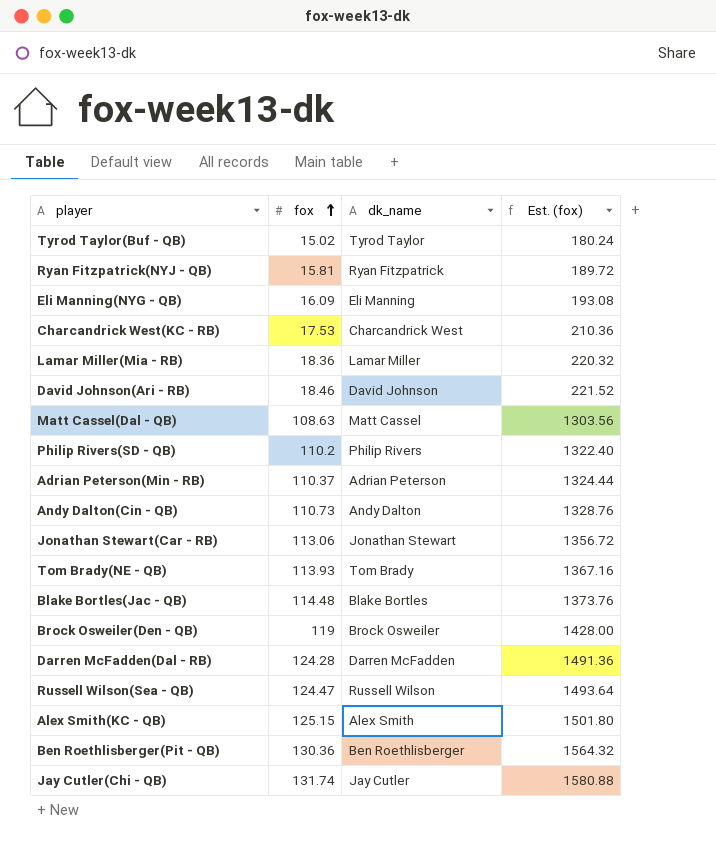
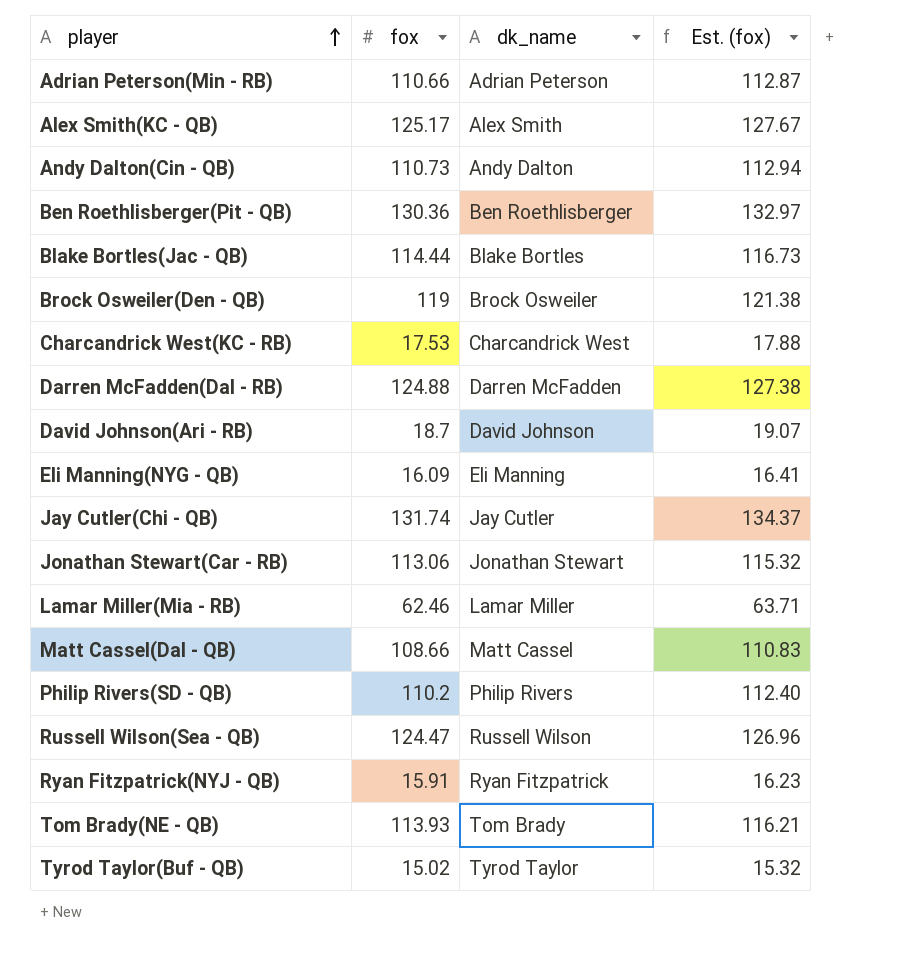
row order: fox ascending -> player ascending
column Est. (fox) | formula: [fox] * 12 -> [fox] * 1.02
Adrian Peterson(Min - RB) | fox: 110.37 -> 110.66
Alex Smith(KC - QB) | fox: 125.15 -> 125.17
Blake Bortles(Jac - QB) | fox: 114.48 -> 114.44
Darren McFadden(Dal - RB) | fox: 124.28 -> 124.88
David Johnson(Ari - RB) | fox: 18.46 -> 18.7
Lamar Miller(Mia - RB) | fox: 18.36 -> 62.46
Matt Cassel(Dal - QB) | fox: 108.63 -> 108.66
Ryan Fitzpatrick(NYJ - QB) | fox: 15.81 -> 15.91

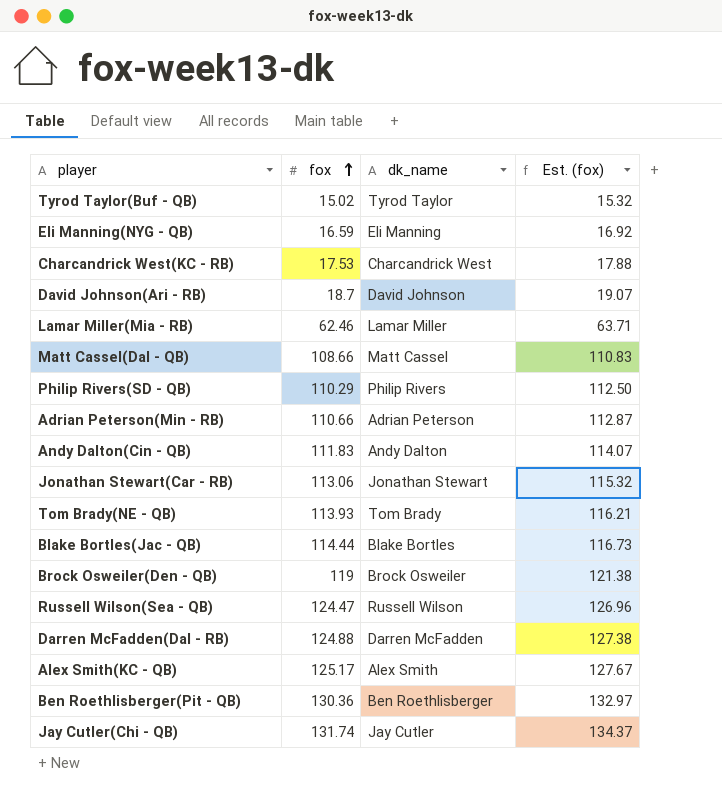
row order: player ascending -> fox ascending
row Ryan Fitzpatrick(NYJ - QB): 15.91 | Ryan Fitzpatrick | 16.23 -> none
Eli Manning(NYG - QB) | fox: 16.09 -> 16.59
Eli Manning(NYG - QB) | Est. (fox): 16.41 -> 16.92
Philip Rivers(SD - QB) | fox: 110.2 -> 110.29
Philip Rivers(SD - QB) | Est. (fox): 112.40 -> 112.50
Andy Dalton(Cin - QB) | fox: 110.73 -> 111.83
Andy Dalton(Cin - QB) | Est. (fox): 112.94 -> 114.07

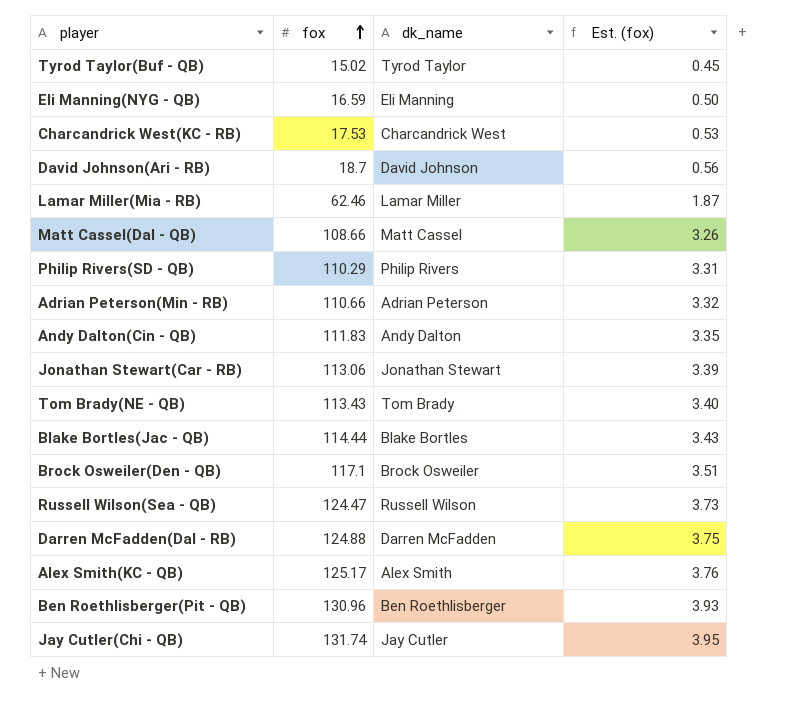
column Est. (fox) | formula: [fox] * 1.02 -> [fox] * 0.03
Tom Brady(NE - QB) | fox: 113.93 -> 113.43
Brock Osweiler(Den - QB) | fox: 119 -> 117.1
Ben Roethlisberger(Pit - QB) | fox: 130.36 -> 130.96

